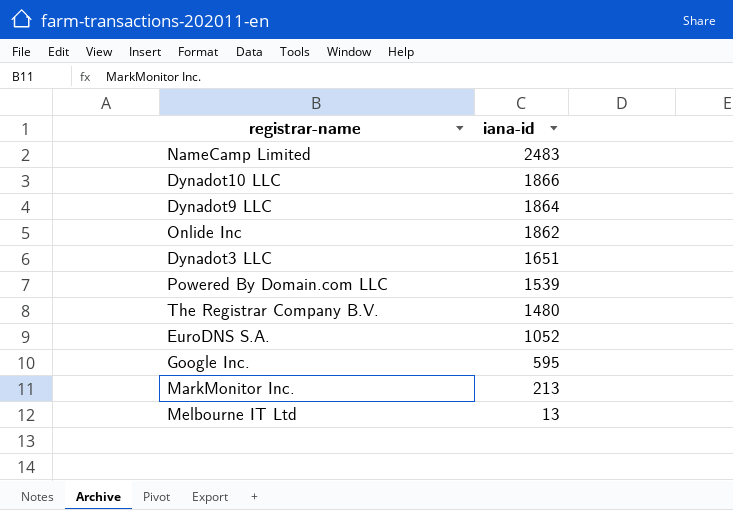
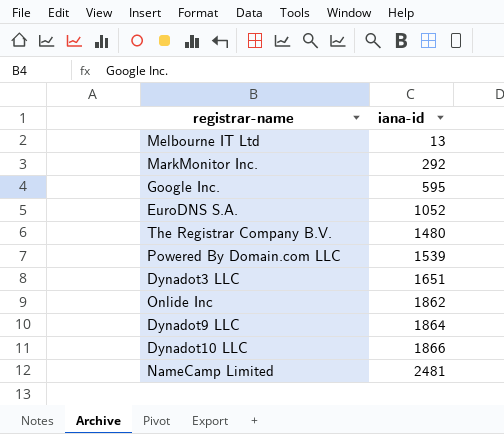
row order: iana-id descending -> iana-id ascending
MarkMonitor Inc. | iana-id: 213 -> 292
NameCamp Limited | iana-id: 2483 -> 2481

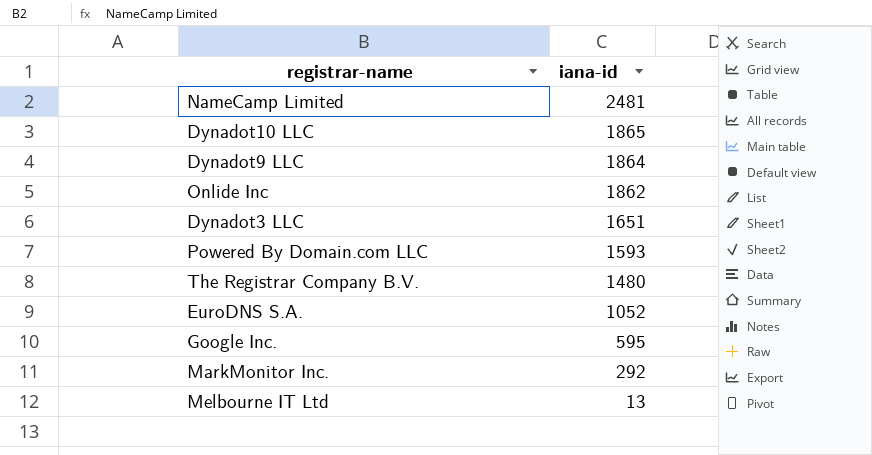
row order: iana-id ascending -> iana-id descending
Dynadot10 LLC | iana-id: 1866 -> 1865
Powered By Domain.com LLC | iana-id: 1539 -> 1593

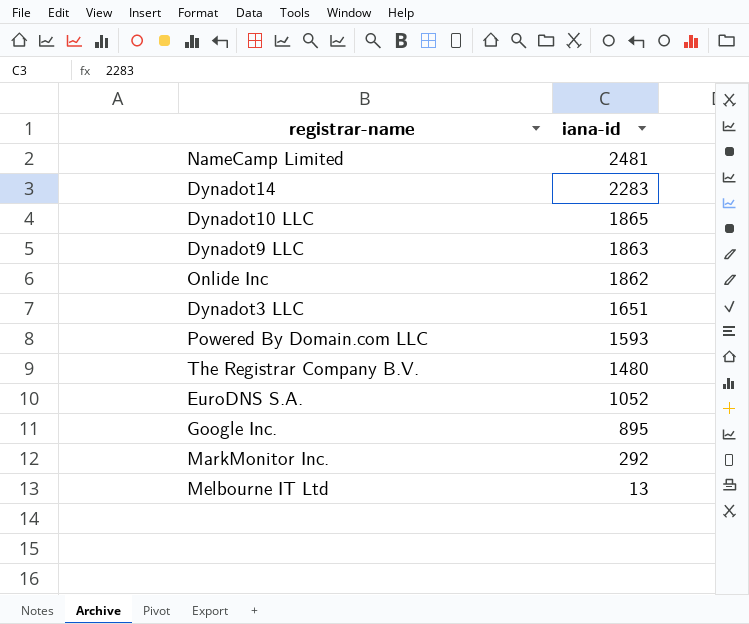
row Dynadot14: none -> 2283
Dynadot9 LLC | iana-id: 1864 -> 1863
Google Inc. | iana-id: 595 -> 895

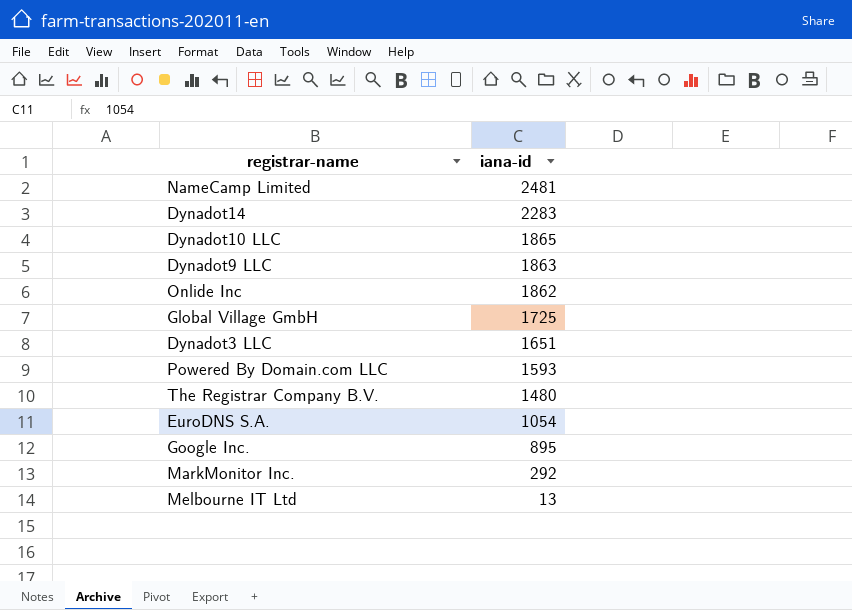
row Global Village GmbH: none -> 1725
EuroDNS S.A. | iana-id: 1052 -> 1054

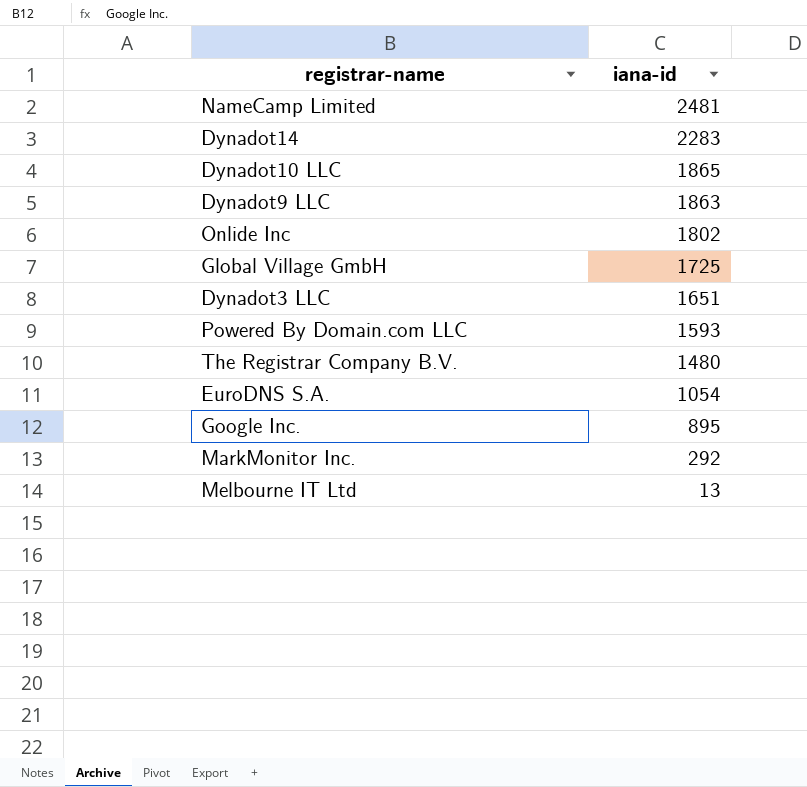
Onlide Inc | iana-id: 1862 -> 1802

